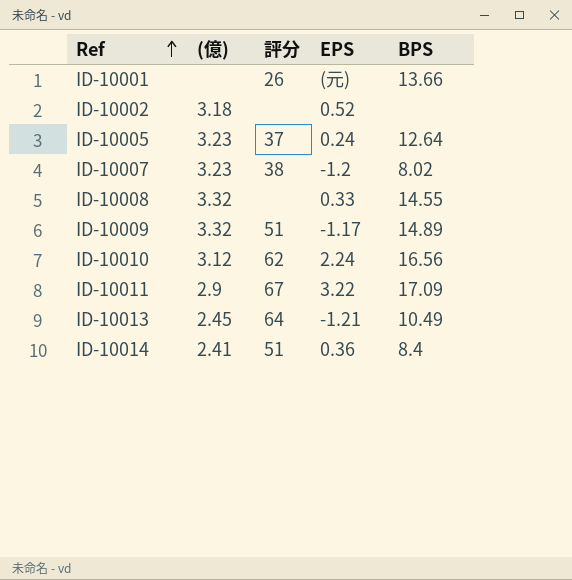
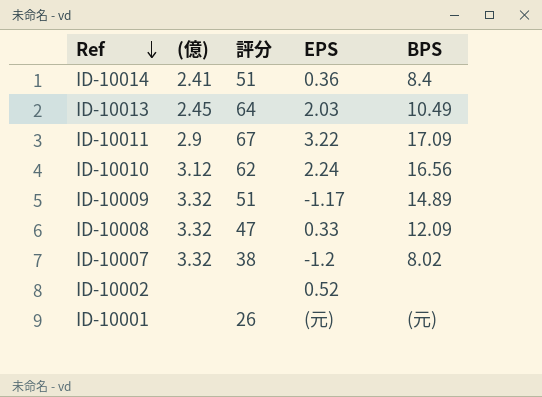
row order: Ref ascending -> Ref descending
row ID-10005: 3.23 | 37 | 0.24 | 12.64 -> none
ID-10013 | EPS: -1.21 -> 2.03
ID-10008 | 評分: none -> 47
ID-10008 | BPS: 14.55 -> 12.09
ID-10007 | (億): 3.23 -> 3.32
ID-10002 | (億): 3.18 -> none
ID-10001 | BPS: 13.66 -> (元)

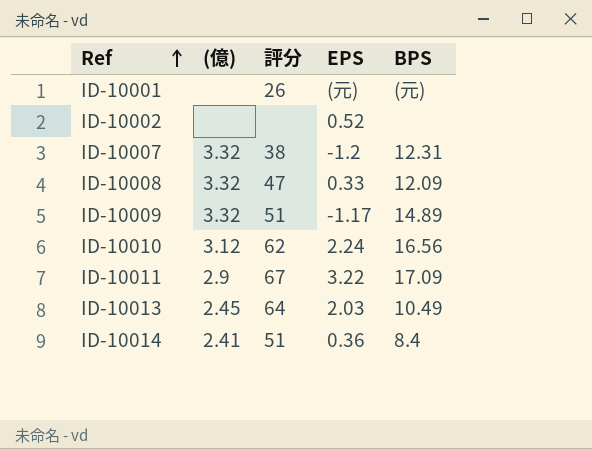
row order: Ref descending -> Ref ascending
ID-10007 | BPS: 8.02 -> 12.31

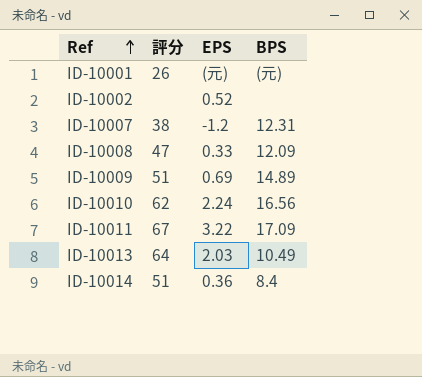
column (億) | position: 2 -> none
ID-10009 | EPS: -1.17 -> 0.69

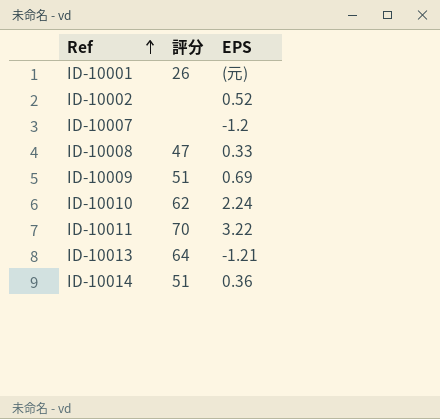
column BPS | position: 4 -> none
ID-10007 | 評分: 38 -> none
ID-10011 | 評分: 67 -> 70
ID-10013 | EPS: 2.03 -> -1.21

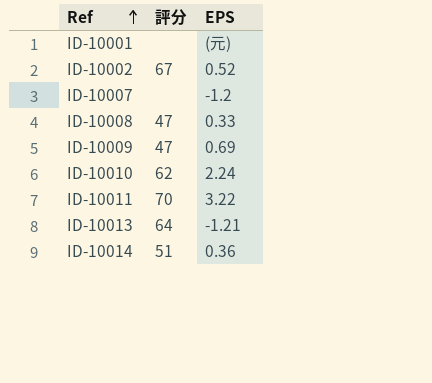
ID-10001 | 評分: 26 -> none
ID-10002 | 評分: none -> 67
ID-10009 | 評分: 51 -> 47

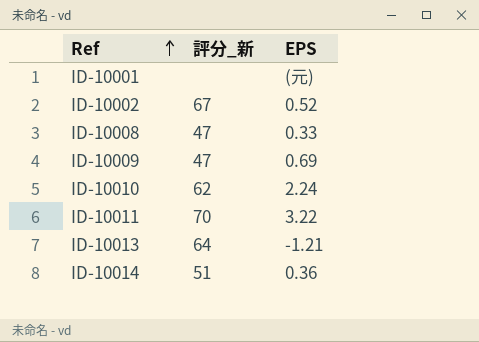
column name: 評分 -> 評分_新
row ID-10007: none | -1.2 -> none

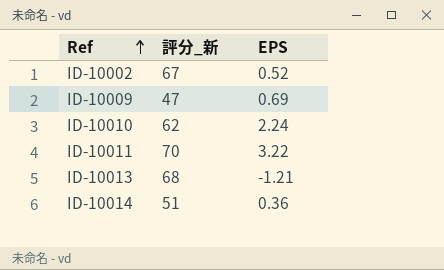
row ID-10001: none | (元) -> none
row ID-10008: 47 | 0.33 -> none
ID-10013 | 評分_新: 64 -> 68

